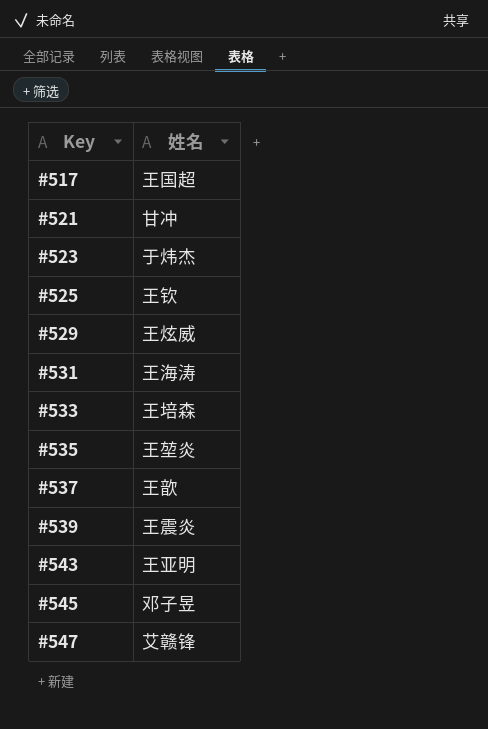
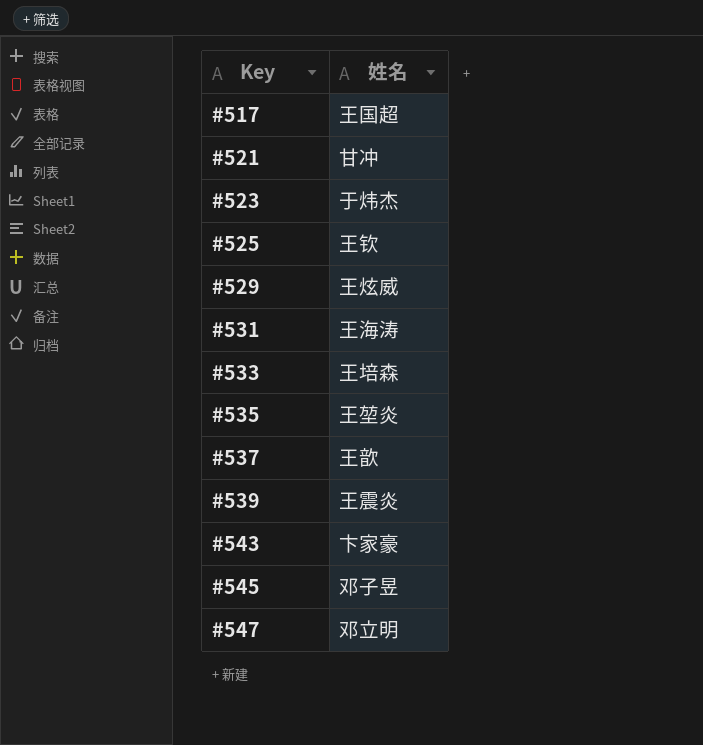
#543 | 姓名: 王亚明 -> 卞家豪
#547 | 姓名: 艾赣锋 -> 邓立明

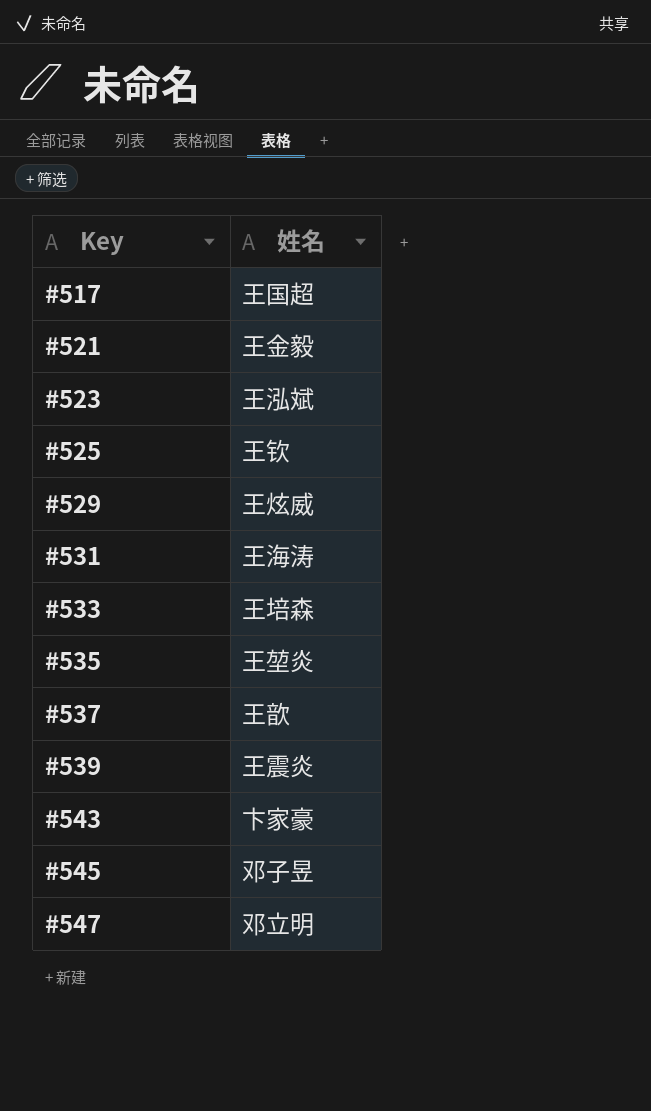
#521 | 姓名: 甘冲 -> 王金毅
#523 | 姓名: 于炜杰 -> 王泓斌

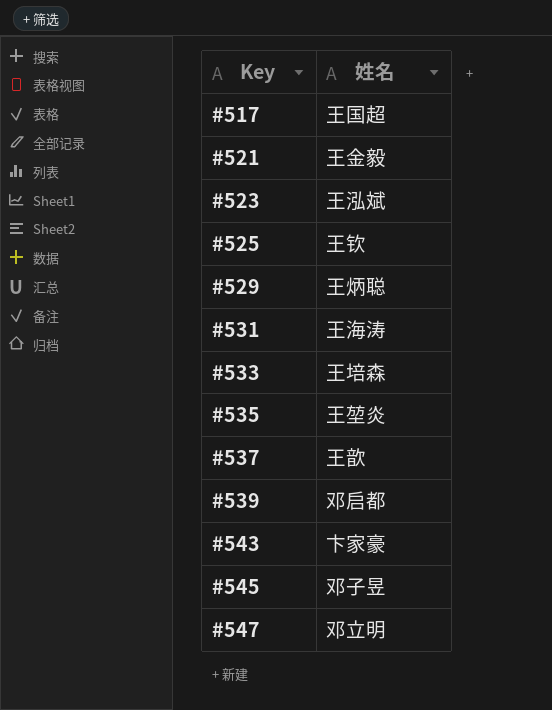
#529 | 姓名: 王炫威 -> 王炳聪
#539 | 姓名: 王震炎 -> 邓启都

